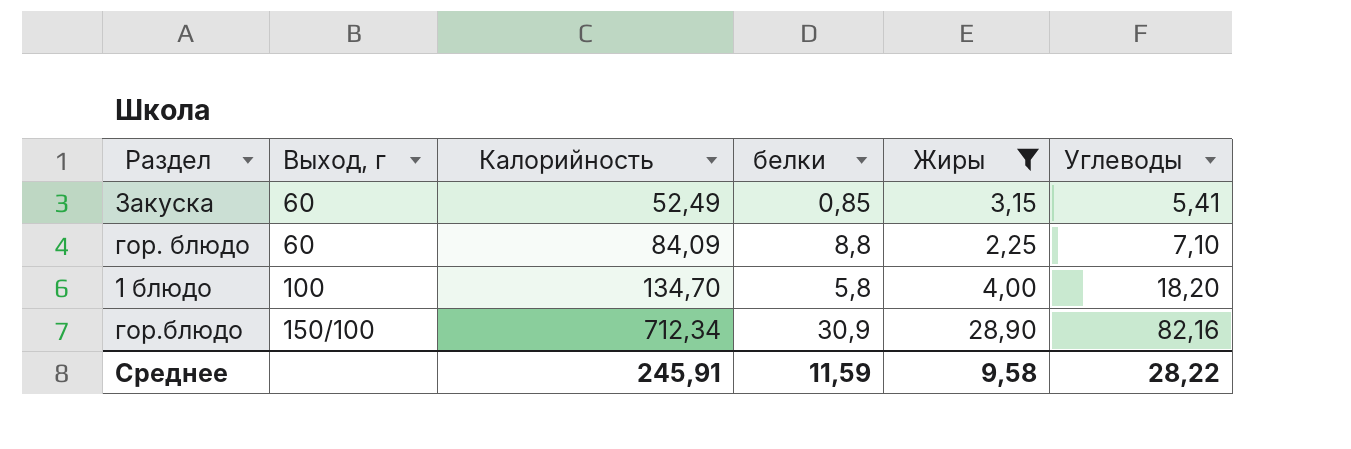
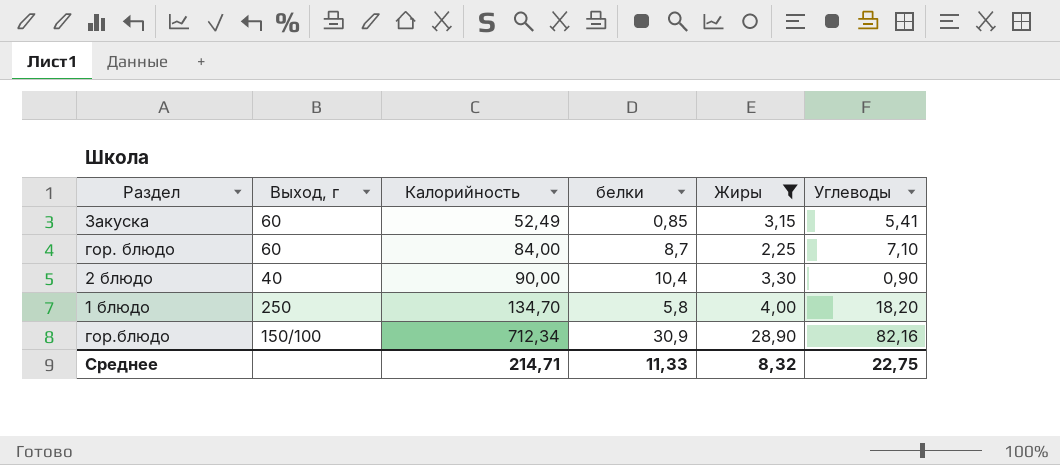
гор. блюдо | Калорийность: 84,09 -> 84,00
гор. блюдо | белки: 8,8 -> 8,7
row 2 блюдо: none -> 40 | 90,00 | 10,4 | 3,30 | 0,90
1 блюдо | Выход, г: 100 -> 250
Среднее | Калорийность: 245,91 -> 214,71
Среднее | белки: 11,59 -> 11,33
Среднее | Жиры: 9,58 -> 8,32
Среднее | Углеводы: 28,22 -> 22,75

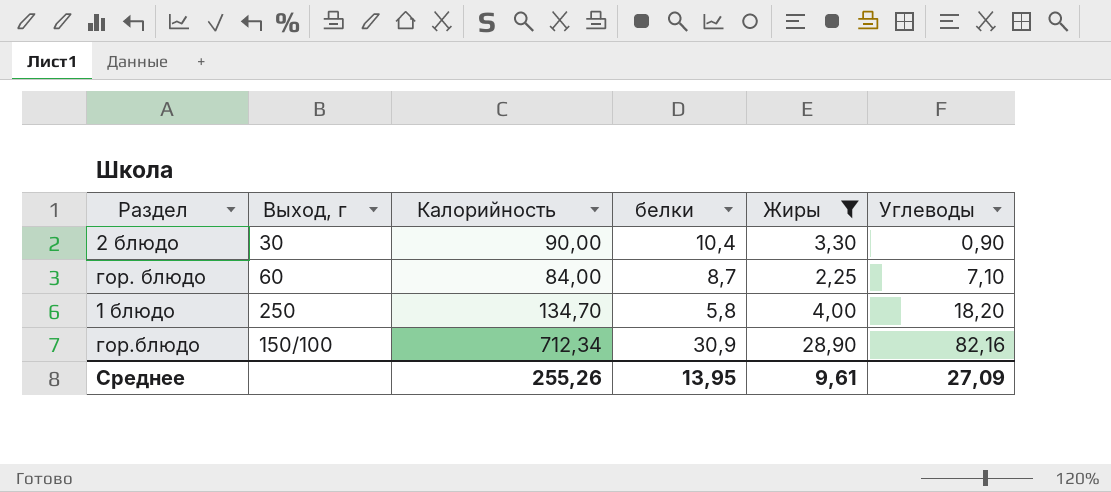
row order: Калорийность ascending -> Углеводы ascending
row Закуска: 60 | 52,49 | 0,85 | 3,15 | 5,41 -> none
2 блюдо | Выход, г: 40 -> 30
Среднее | Калорийность: 214,71 -> 255,26
Среднее | белки: 11,33 -> 13,95
Среднее | Жиры: 8,32 -> 9,61
Среднее | Углеводы: 22,75 -> 27,09

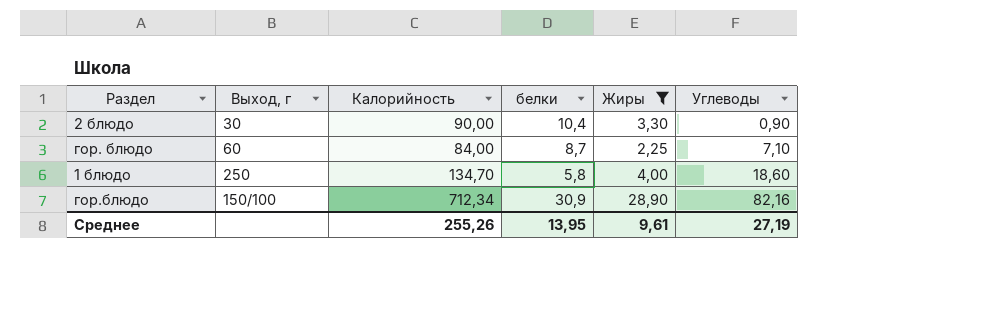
1 блюдо | Углеводы: 18,20 -> 18,60
Среднее | Углеводы: 27,09 -> 27,19

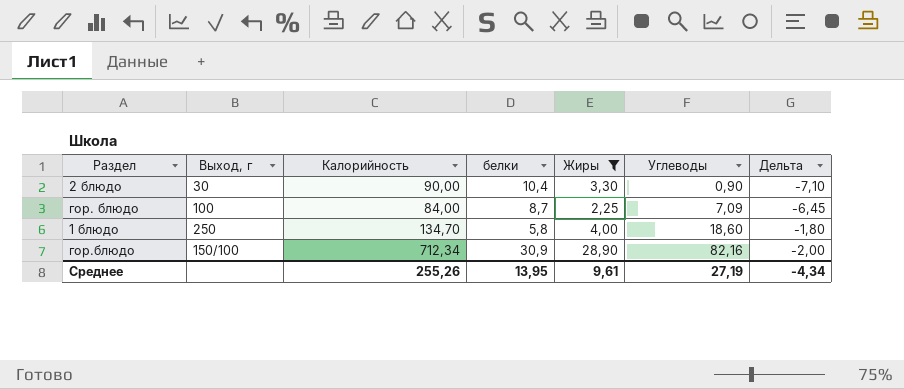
column Дельта | formula: none -> [Жиры] - [белки]
гор. блюдо | Выход, г: 60 -> 100
гор. блюдо | Углеводы: 7,10 -> 7,09

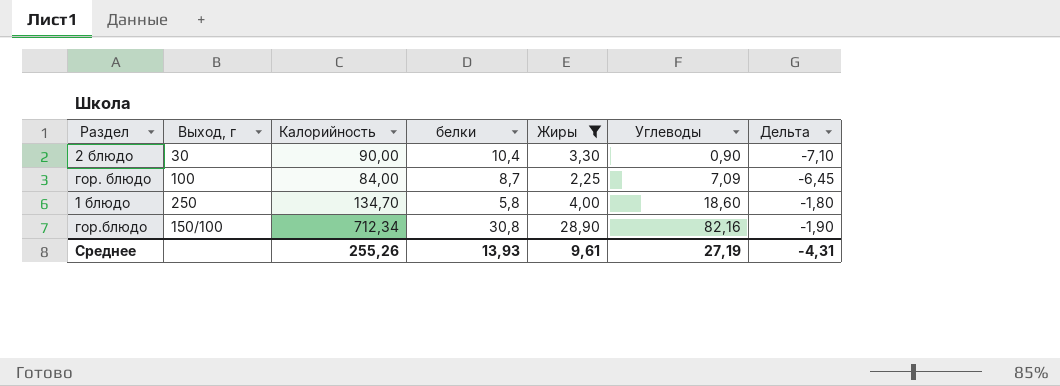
гор.блюдо | белки: 30,9 -> 30,8
гор.блюдо | Дельта: -2,00 -> -1,90
Среднее | белки: 13,95 -> 13,93
Среднее | Дельта: -4,34 -> -4,31

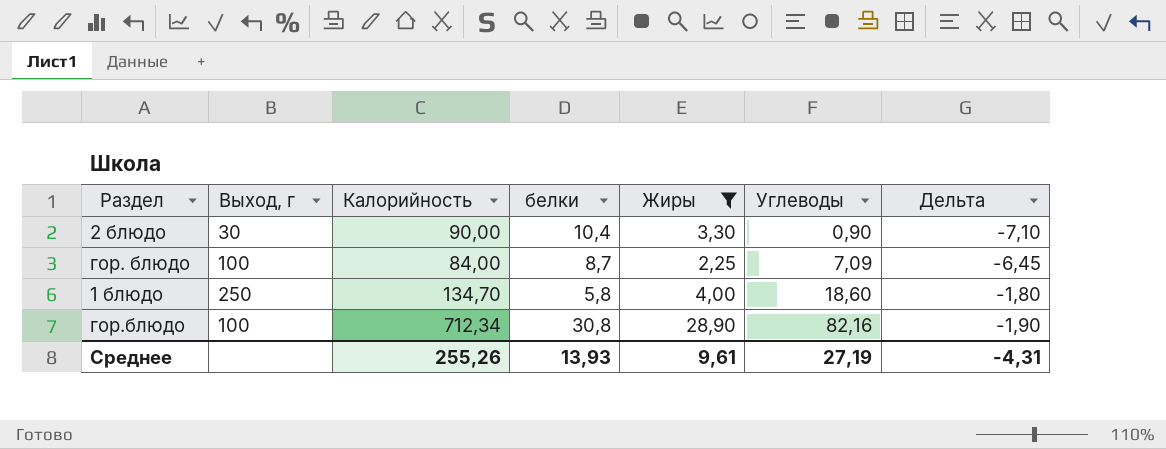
гор.блюдо | Выход, г: 150/100 -> 100

